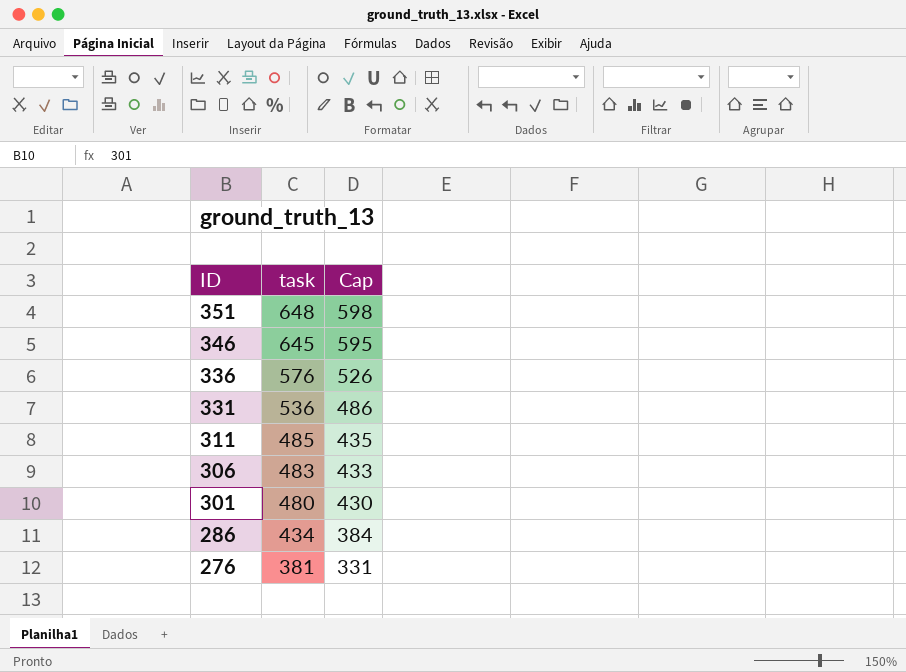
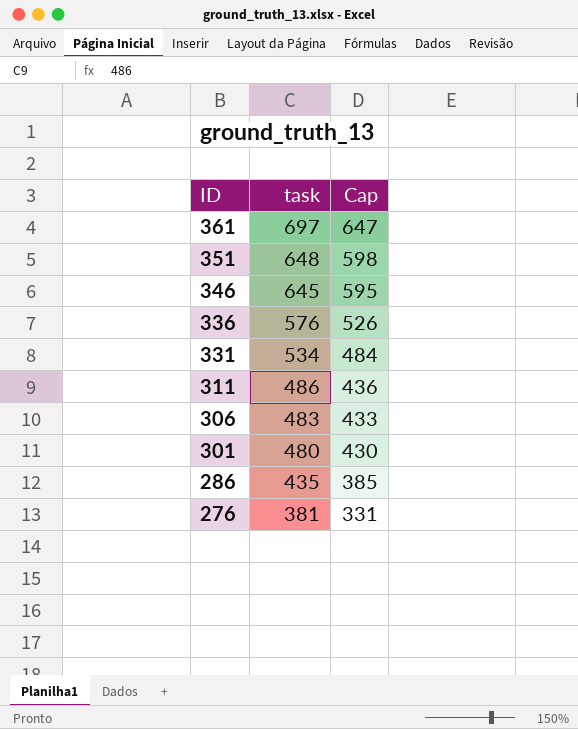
row 361: none -> 697 | 647
331 | task: 536 -> 534
331 | Cap: 486 -> 484
311 | task: 485 -> 486
311 | Cap: 435 -> 436
286 | task: 434 -> 435
286 | Cap: 384 -> 385

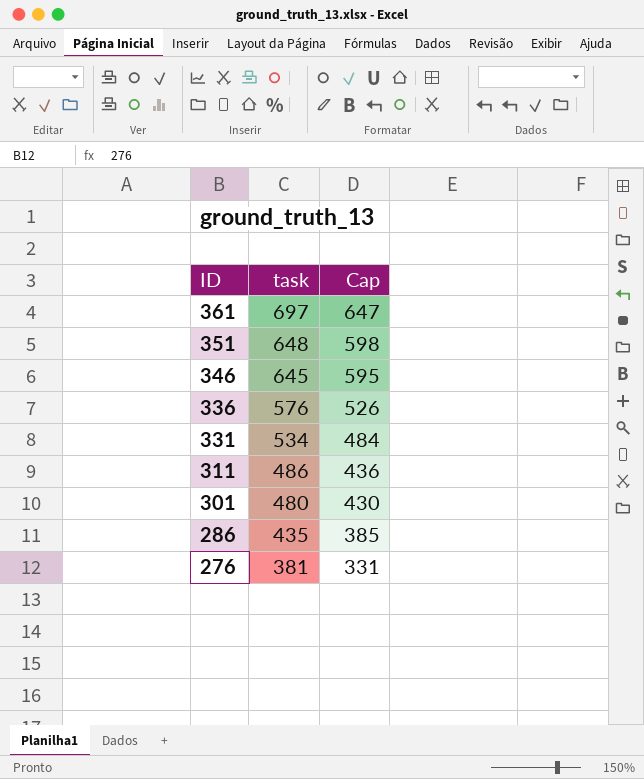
row 306: 483 | 433 -> none

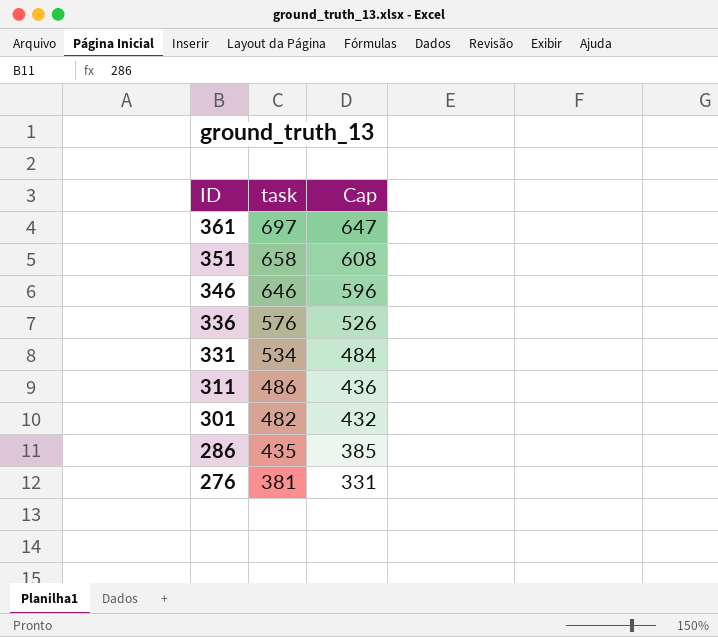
351 | task: 648 -> 658
351 | Cap: 598 -> 608
346 | task: 645 -> 646
346 | Cap: 595 -> 596
301 | task: 480 -> 482
301 | Cap: 430 -> 432

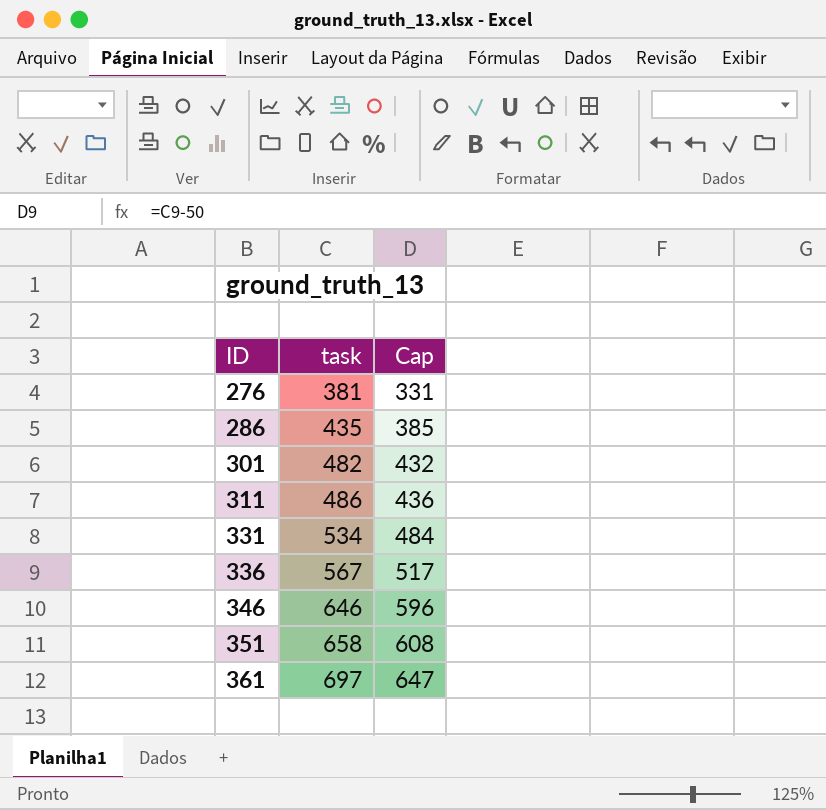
row order: ID descending -> ID ascending
336 | task: 576 -> 567
336 | Cap: 526 -> 517

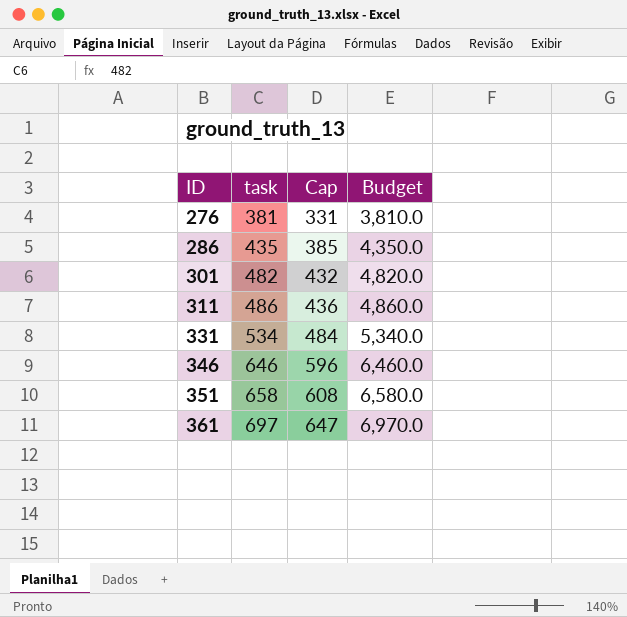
column Budget | formula: none -> [task] * 10
row 336: 567 | 517 -> none

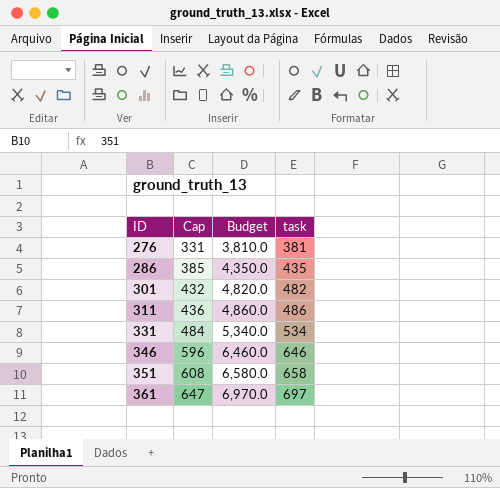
column task | position: 2 -> 4

